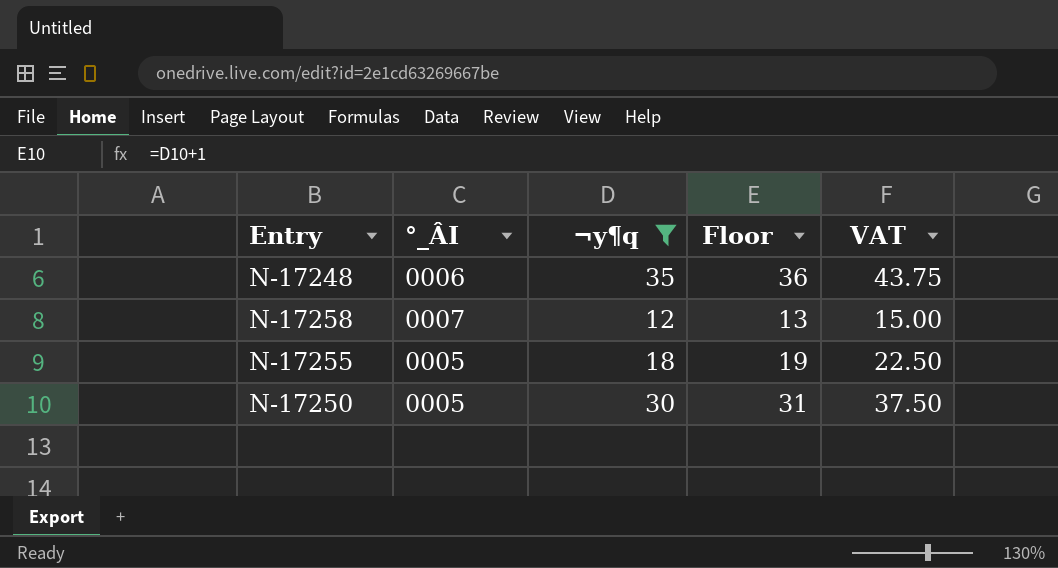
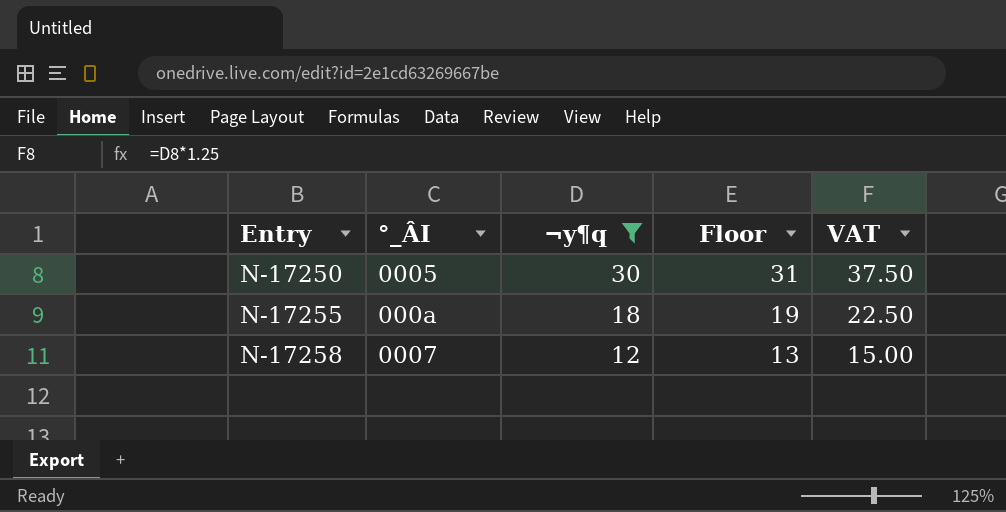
row order: none -> Entry ascending
row N-17248: 0006 | 35 | 36 | 43.75 -> none
N-17255 | °_ÂI: 0005 -> 000a

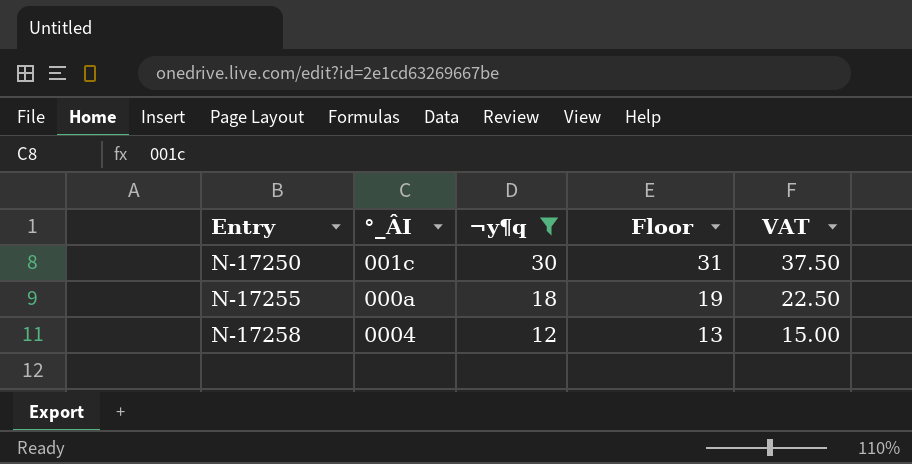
N-17250 | °_ÂI: 0005 -> 001c
N-17258 | °_ÂI: 0007 -> 0004

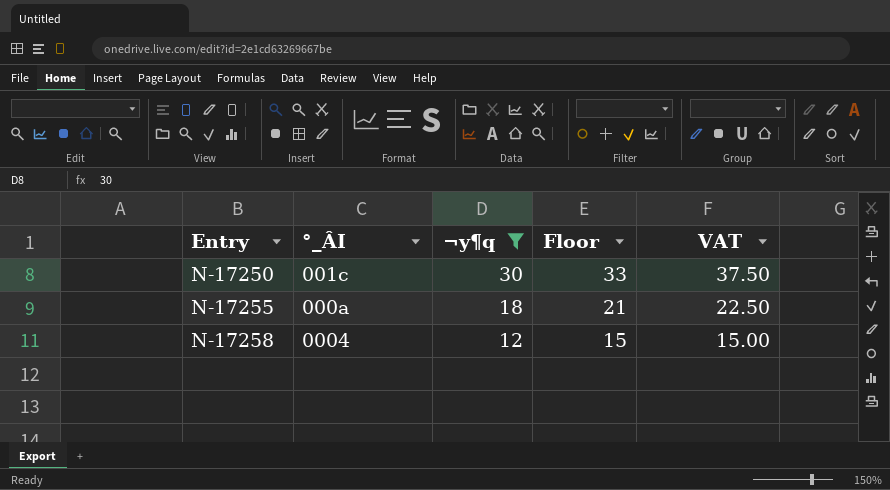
column Floor | formula: [¬y¶q] + 1 -> [¬y¶q] + 3

